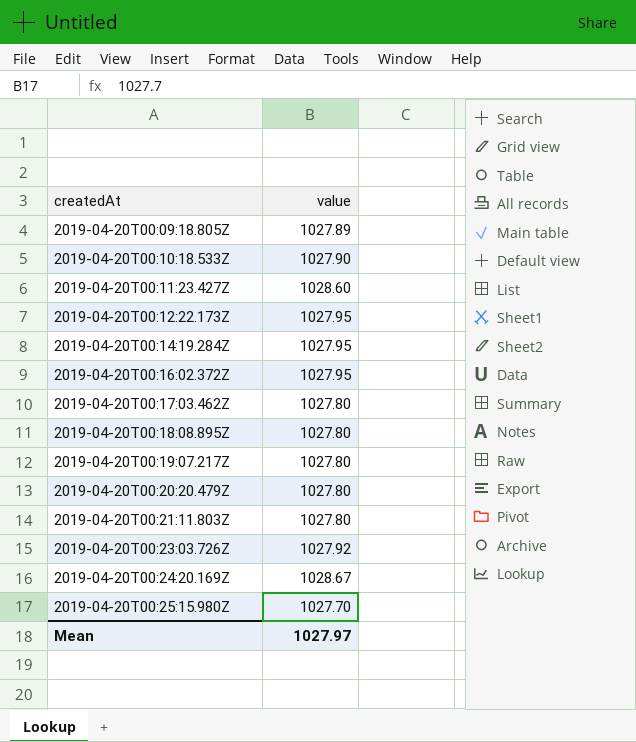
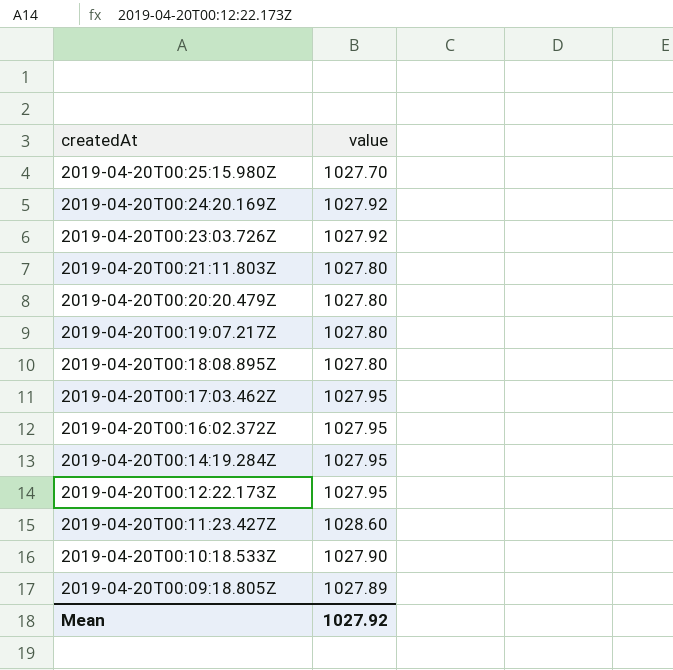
row order: createdAt ascending -> createdAt descending
2019-04-20T00:24:20.169Z | value: 1028.67 -> 1027.92
2019-04-20T00:17:03.462Z | value: 1027.80 -> 1027.95
Mean | value: 1027.97 -> 1027.92

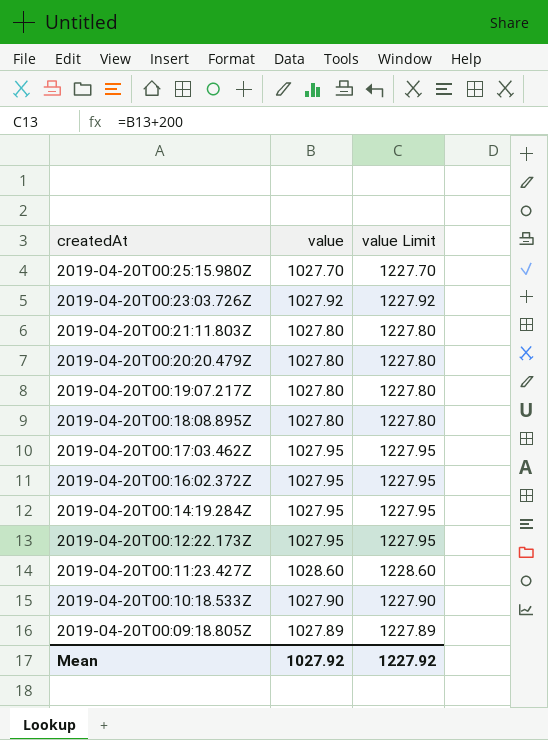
column value Limit | formula: none -> [value] + 200
row 2019-04-20T00:24:20.169Z: 1027.92 -> none

